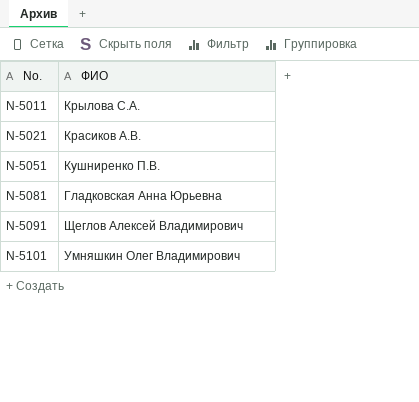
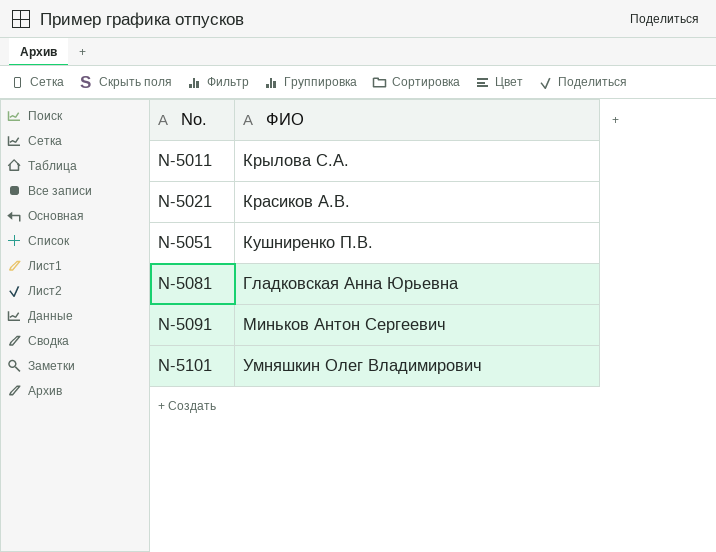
N-5091 | ФИО: Щеглов Алексей Владимирович -> Миньков Антон Сергеевич

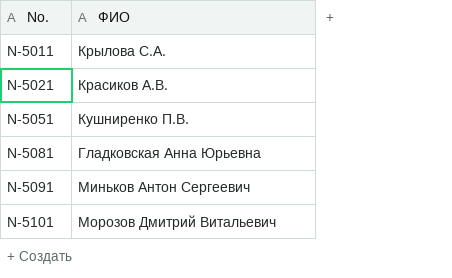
N-5101 | ФИО: Умняшкин Олег Владимирович -> Морозов Дмитрий Витальевич

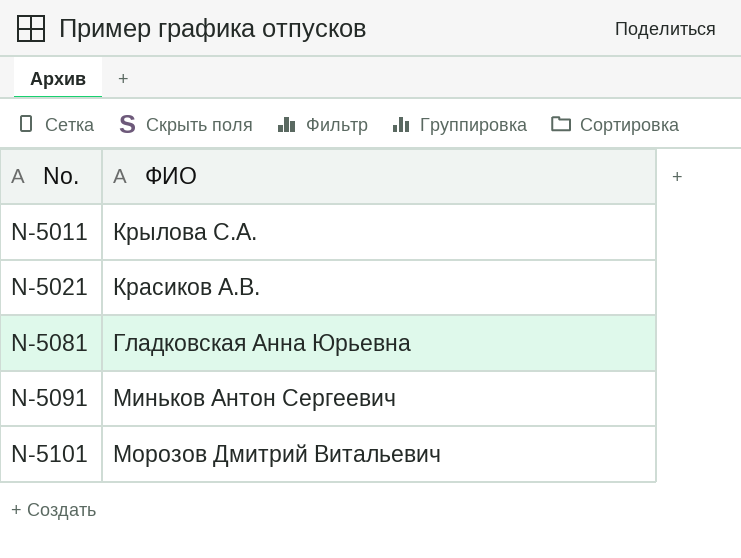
row N-5051: Кушниренко П.В. -> none

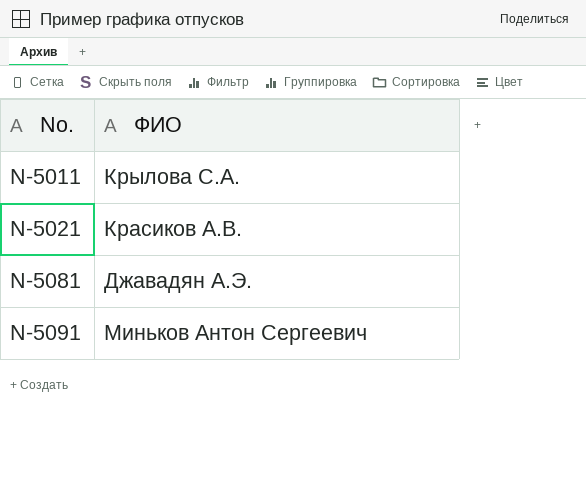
row N-5101: Морозов Дмитрий Витальевич -> none
N-5081 | ФИО: Гладковская Анна Юрьевна -> Джавадян А.Э.

